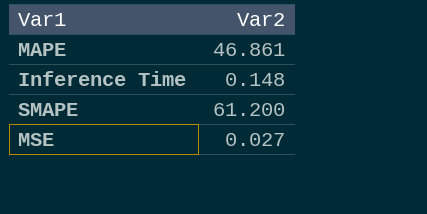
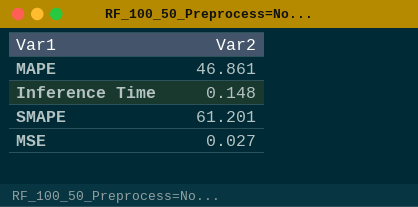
SMAPE | Var2: 61.200 -> 61.201

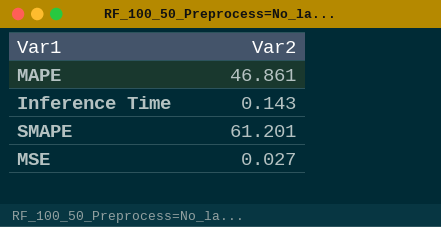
Inference Time | Var2: 0.148 -> 0.143

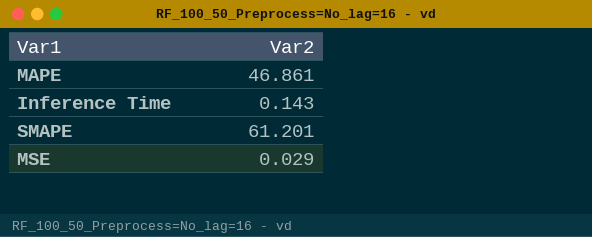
MSE | Var2: 0.027 -> 0.029

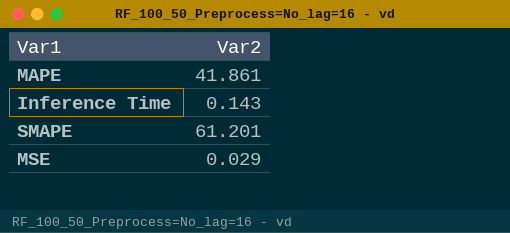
MAPE | Var2: 46.861 -> 41.861

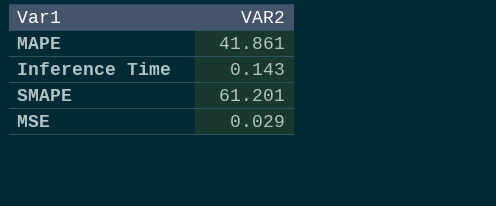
column name: Var2 -> VAR2

